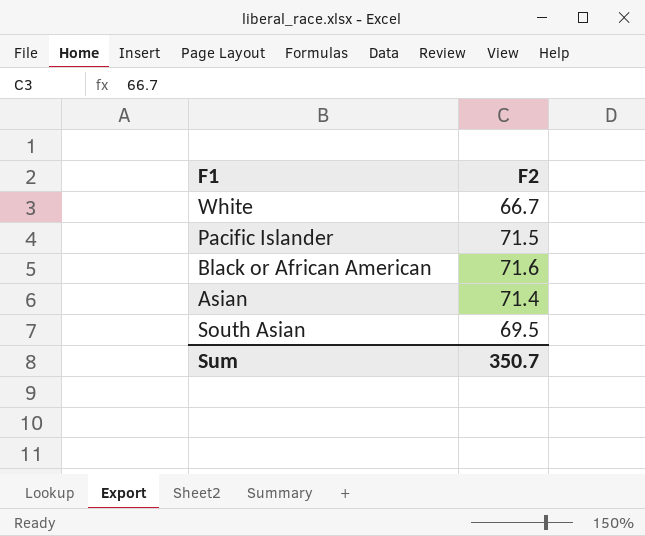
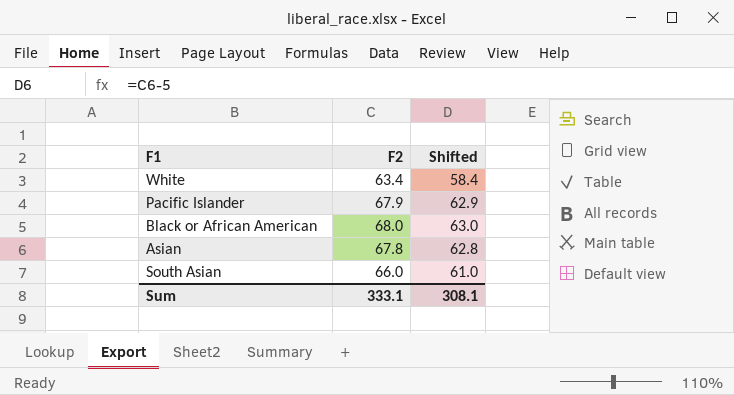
column Shifted | formula: none -> [F2] - 5
White | F2: 66.7 -> 63.4
Pacific Islander | F2: 71.5 -> 67.9
Black or African American | F2: 71.6 -> 68.0
Asian | F2: 71.4 -> 67.8
South Asian | F2: 69.5 -> 66.0
Sum | F2: 350.7 -> 333.1

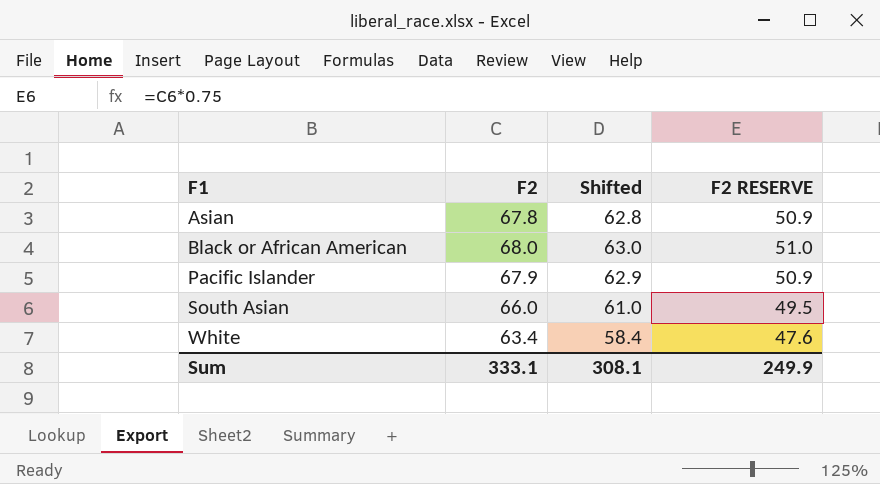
row order: none -> F1 ascending
column F2 RESERVE | formula: none -> [F2] * 0.75

